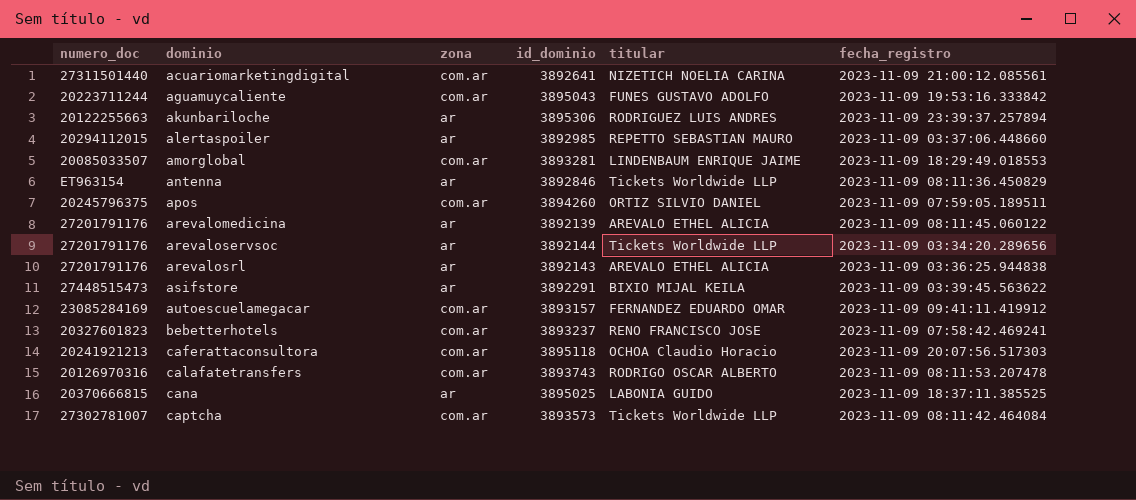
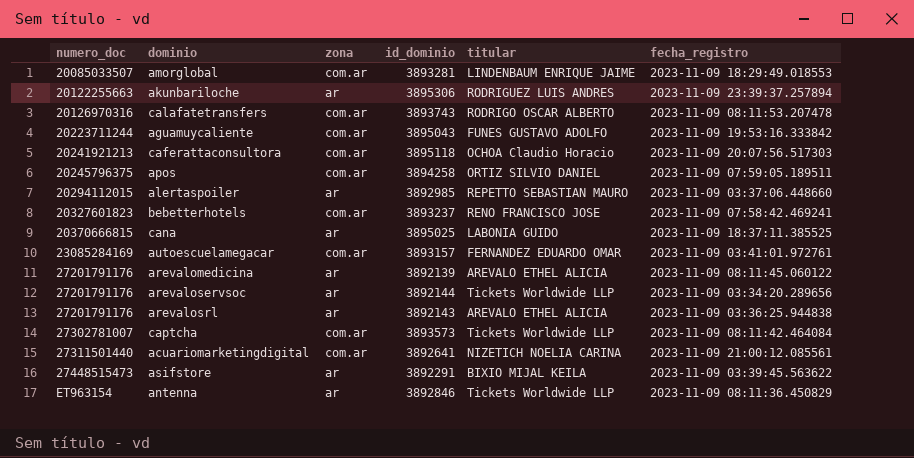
row order: dominio ascending -> numero_doc ascending
apos | id_dominio: 3894260 -> 3894258
autoescuelamegacar | fecha_registro: 2023-11-09 09:41:11.419912 -> 2023-11-09 03:41:01.972761

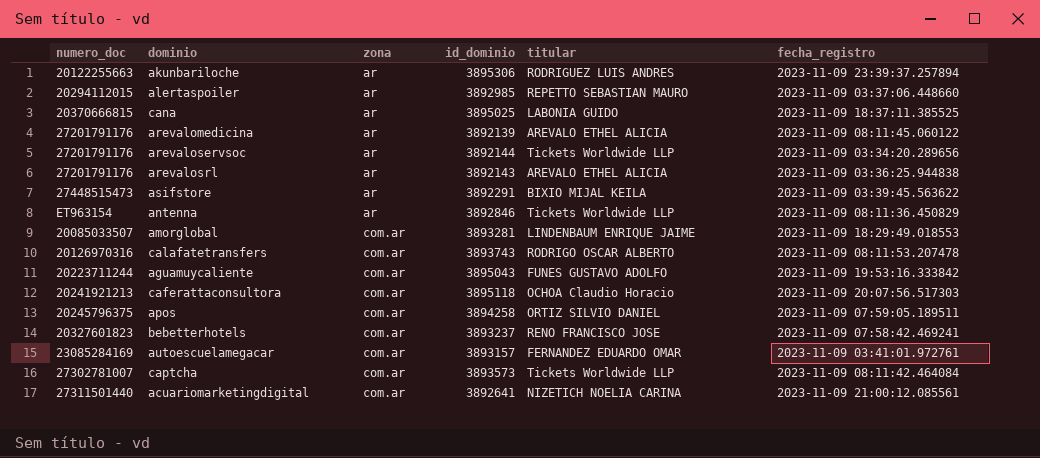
row order: numero_doc ascending -> zona ascending

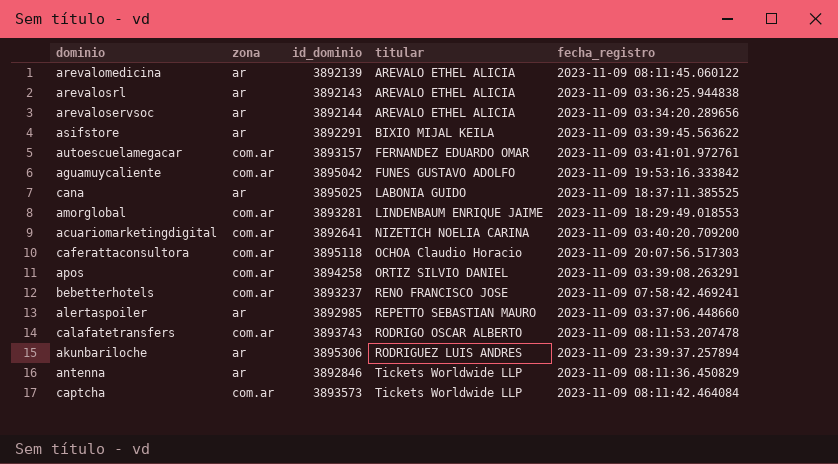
row order: zona ascending -> titular ascending
column numero_doc | position: 1 -> none
arevaloservsoc | titular: Tickets Worldwide LLP -> AREVALO ETHEL ALICIA
aguamuycaliente | id_dominio: 3895043 -> 3895042
acuariomarketingdigital | fecha_registro: 2023-11-09 21:00:12.085561 -> 2023-11-09 03:40:20.709200
apos | fecha_registro: 2023-11-09 07:59:05.189511 -> 2023-11-09 03:39:08.263291

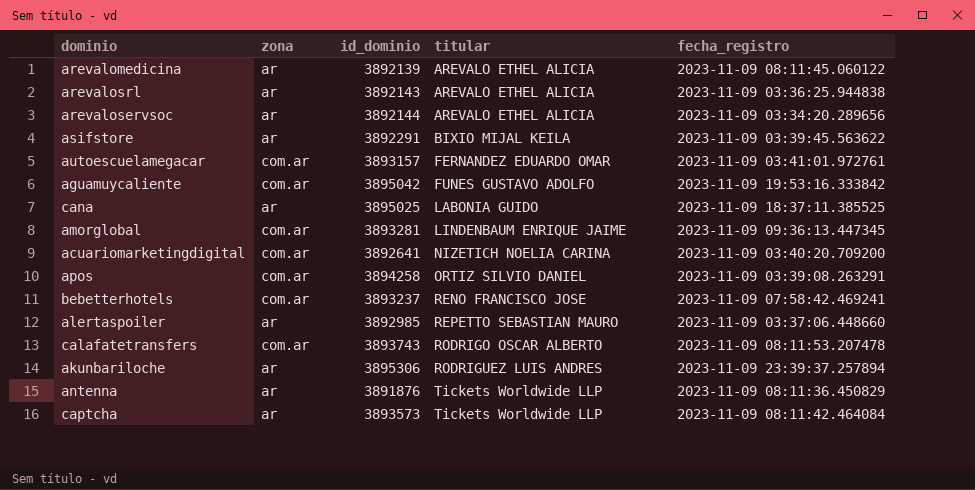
row caferattaconsultora: com.ar | 3895118 | OCHOA Claudio Horacio | 2023-11-09 20:07:56.517303 -> none
amorglobal | fecha_registro: 2023-11-09 18:29:49.018553 -> 2023-11-09 09:36:13.447345
antenna | id_dominio: 3892846 -> 3891876
captcha | zona: com.ar -> ar

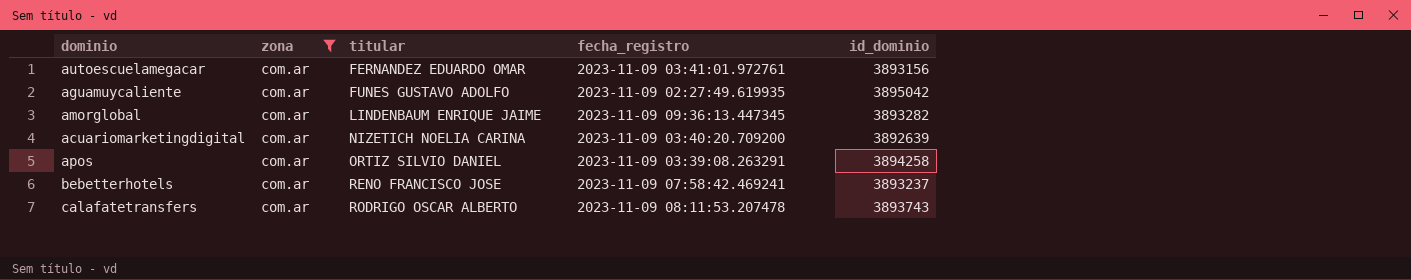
filter: none -> zona = com.ar
column id_dominio | position: 3 -> 5
autoescuelamegacar | id_dominio: 3893157 -> 3893156
aguamuycaliente | fecha_registro: 2023-11-09 19:53:16.333842 -> 2023-11-09 02:27:49.619935
amorglobal | id_dominio: 3893281 -> 3893282
acuariomarketingdigital | id_dominio: 3892641 -> 3892639

